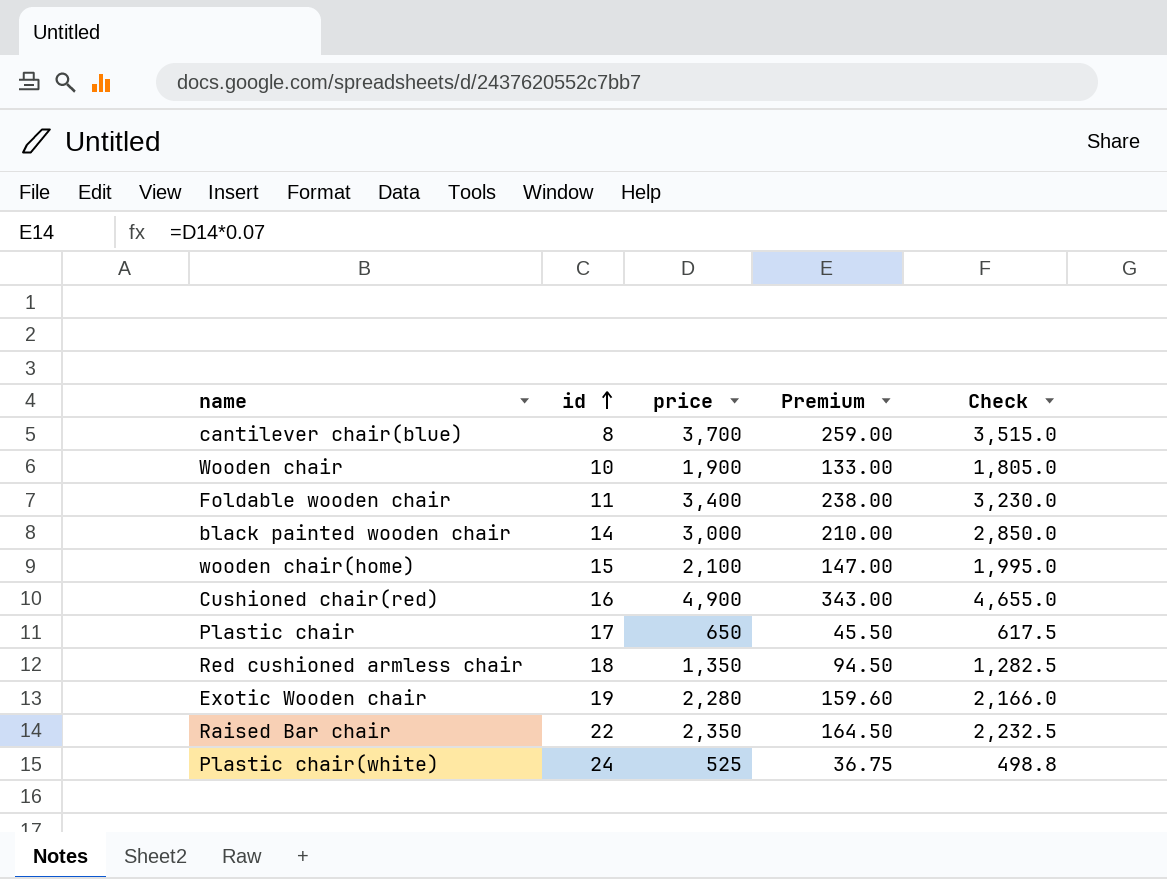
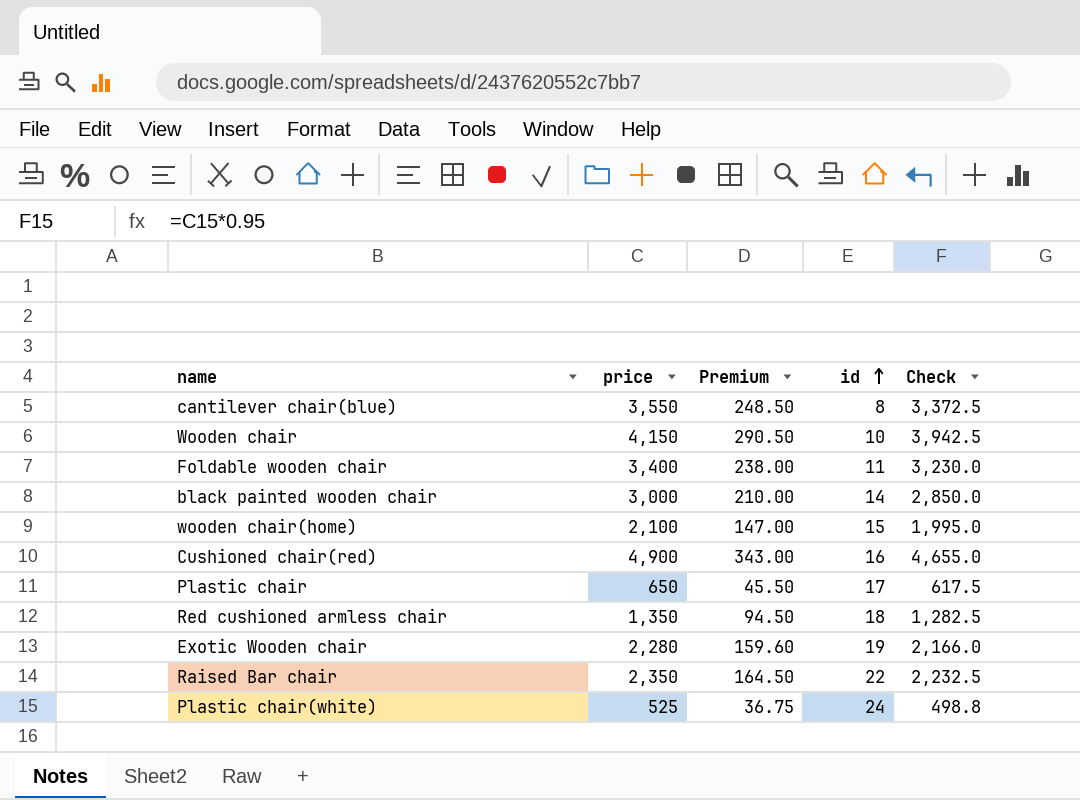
column id | position: 2 -> 4
cantilever chair(blue) | price: 3,700 -> 3,550
cantilever chair(blue) | Premium: 259.00 -> 248.50
cantilever chair(blue) | Check: 3,515.0 -> 3,372.5
Wooden chair | price: 1,900 -> 4,150
Wooden chair | Premium: 133.00 -> 290.50
Wooden chair | Check: 1,805.0 -> 3,942.5

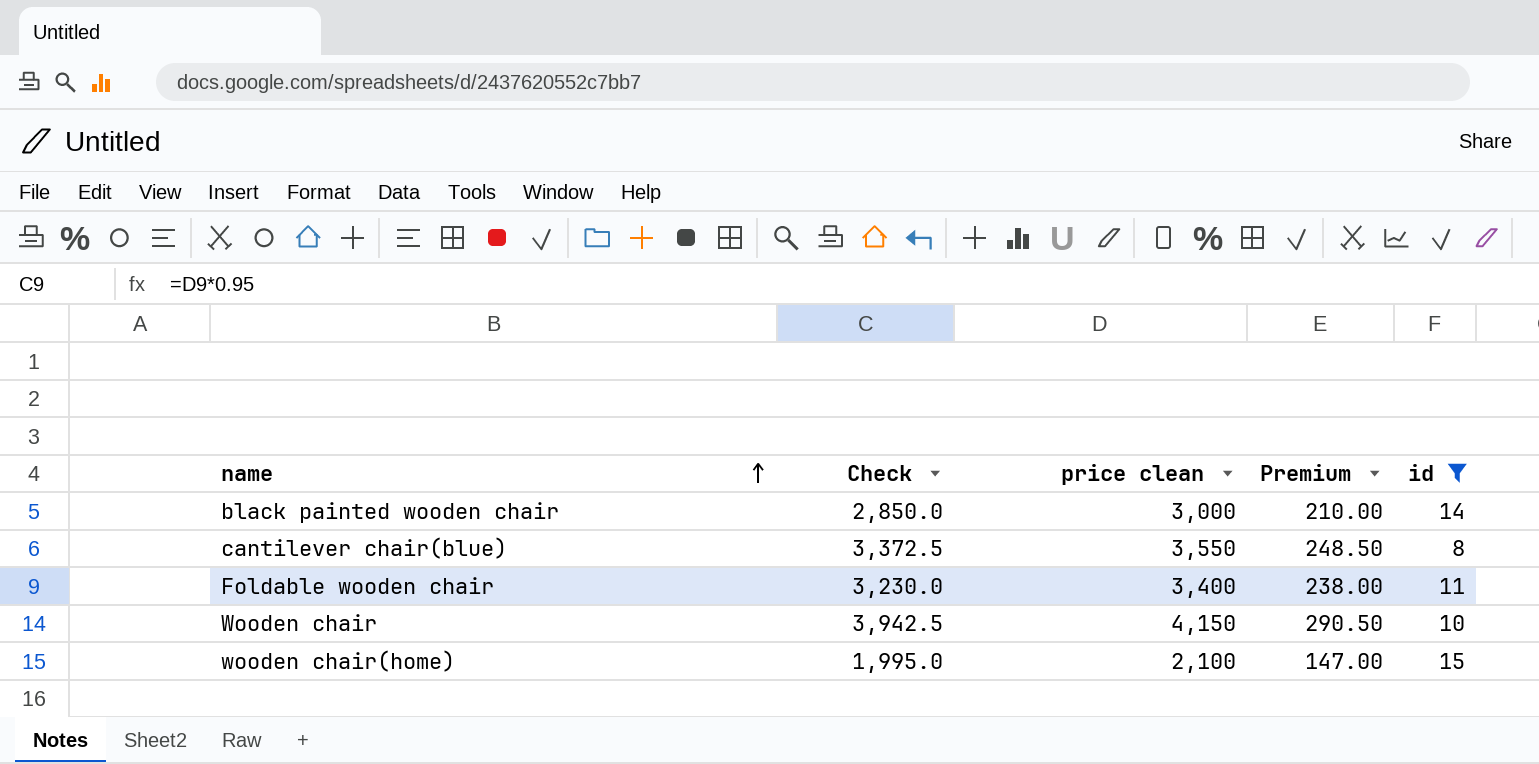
filter: none -> id <= 15
row order: id ascending -> name ascending
column Check | position: 5 -> 2
column name: price -> price clean

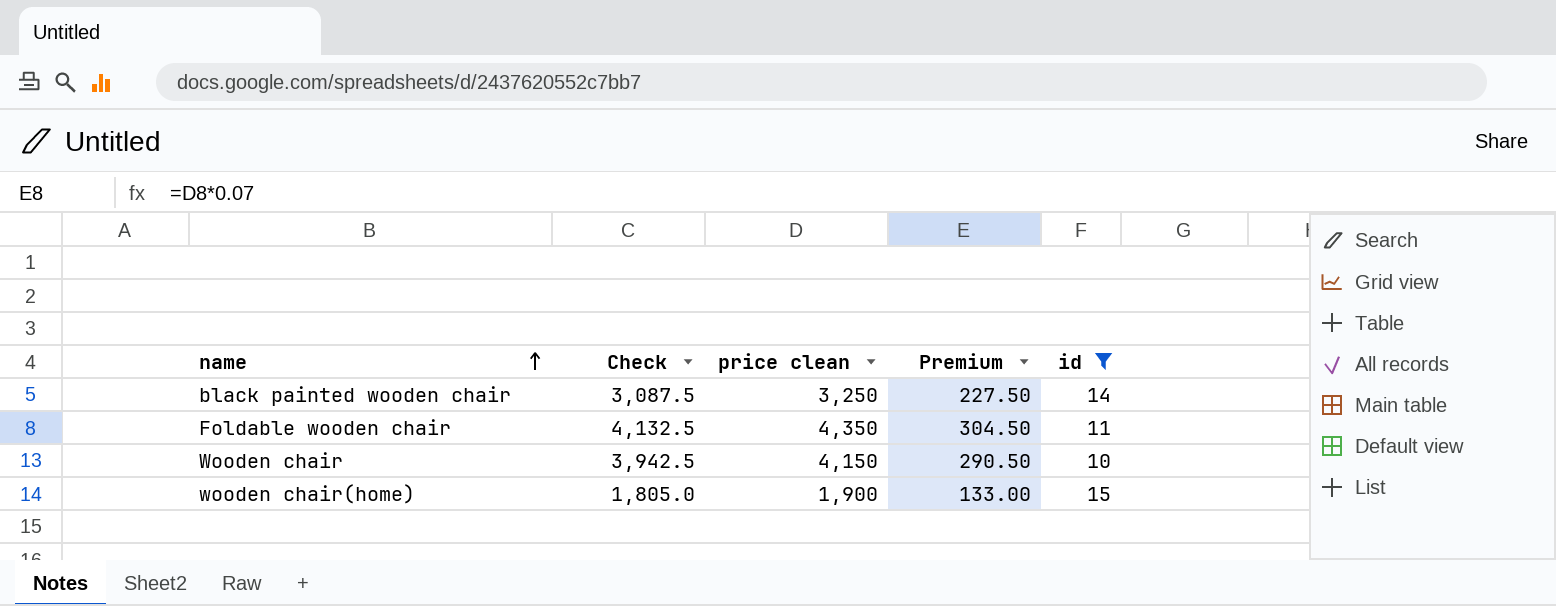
row cantilever chair(blue): 3,372.5 | 3,550 | 248.50 | 8 -> none
black painted wooden chair | Check: 2,850.0 -> 3,087.5
black painted wooden chair | price clean: 3,000 -> 3,250
black painted wooden chair | Premium: 210.00 -> 227.50
Foldable wooden chair | Check: 3,230.0 -> 4,132.5
Foldable wooden chair | price clean: 3,400 -> 4,350
Foldable wooden chair | Premium: 238.00 -> 304.50
wooden chair(home) | Check: 1,995.0 -> 1,805.0
wooden chair(home) | price clean: 2,100 -> 1,900
wooden chair(home) | Premium: 147.00 -> 133.00

